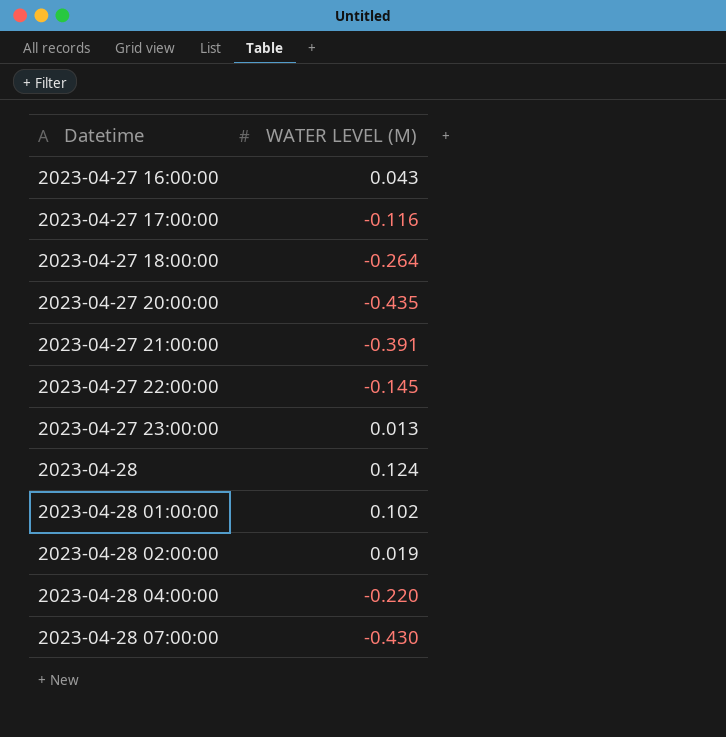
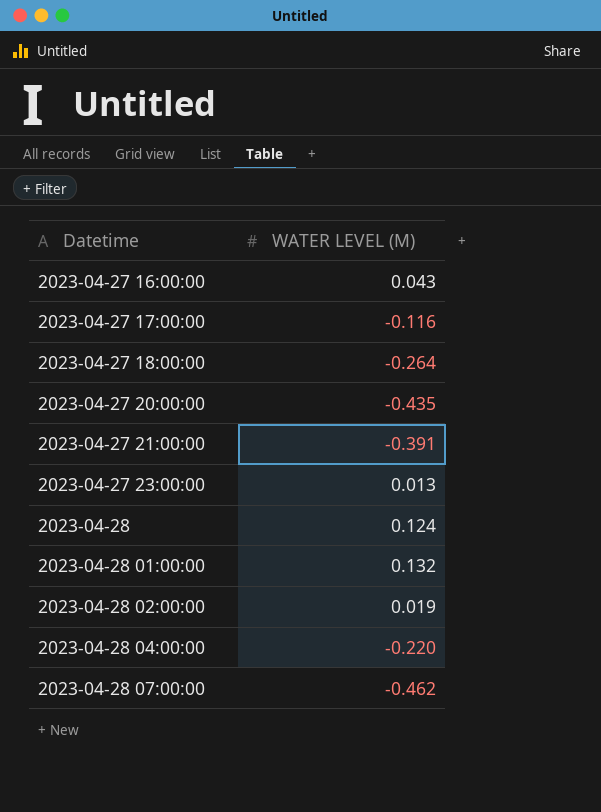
row 2023-04-27 22:00:00: -0.145 -> none
2023-04-28 01:00:00 | WATER LEVEL (M): 0.102 -> 0.132
2023-04-28 07:00:00 | WATER LEVEL (M): -0.430 -> -0.462

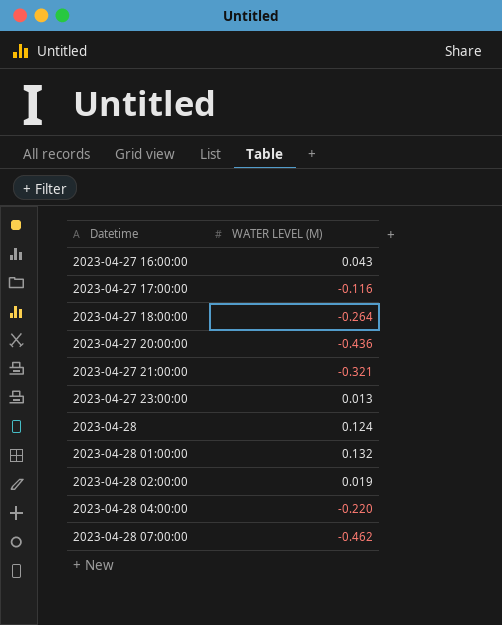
2023-04-27 20:00:00 | WATER LEVEL (M): -0.435 -> -0.436
2023-04-27 21:00:00 | WATER LEVEL (M): -0.391 -> -0.321

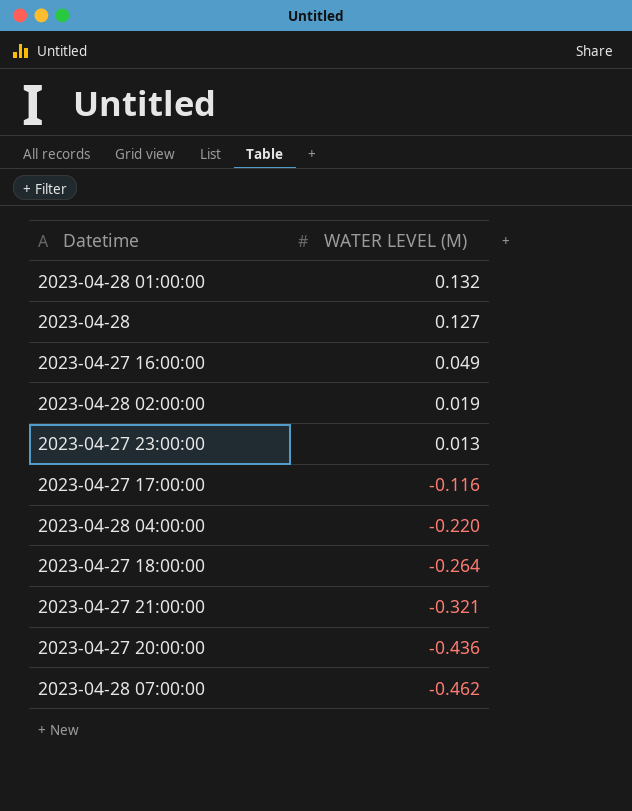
row order: Datetime ascending -> WATER LEVEL (M) descending
2023-04-28 | WATER LEVEL (M): 0.124 -> 0.127
2023-04-27 16:00:00 | WATER LEVEL (M): 0.043 -> 0.049

